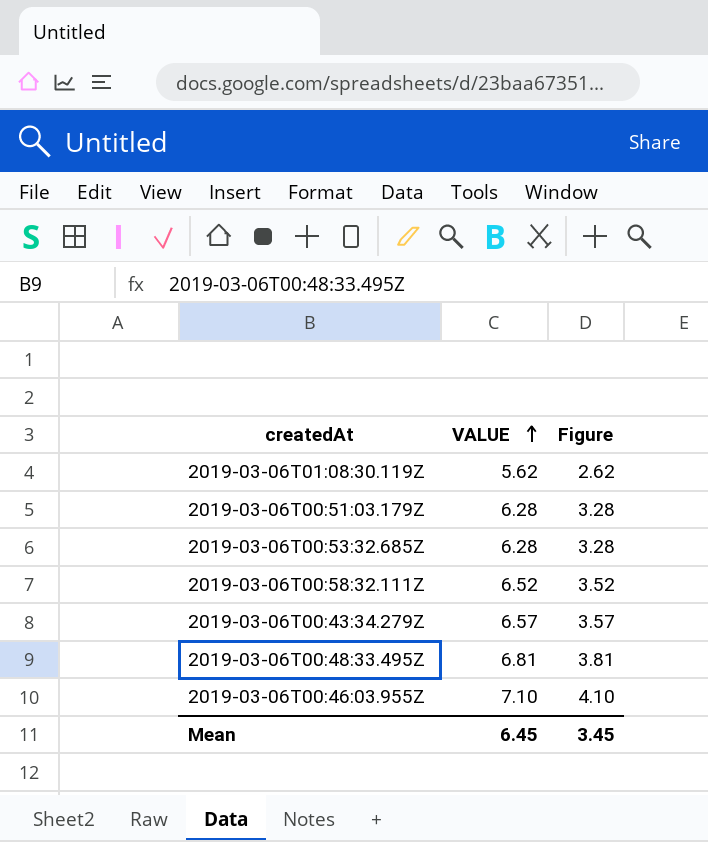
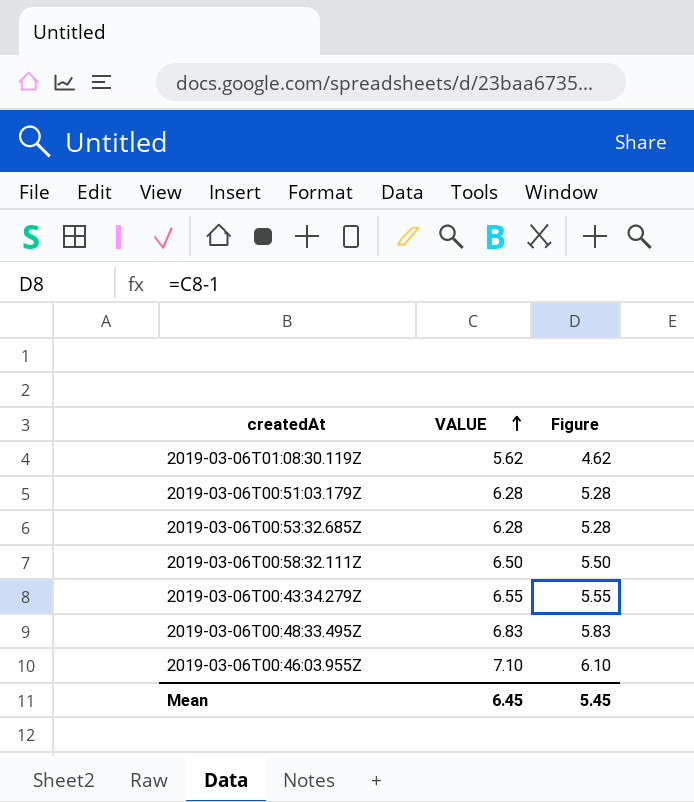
column Figure | formula: [VALUE] - 3 -> [VALUE] - 1
2019-03-06T00:58:32.111Z | VALUE: 6.52 -> 6.50
2019-03-06T00:43:34.279Z | VALUE: 6.57 -> 6.55
2019-03-06T00:48:33.495Z | VALUE: 6.81 -> 6.83
Mean | Figure: 3.45 -> 5.45

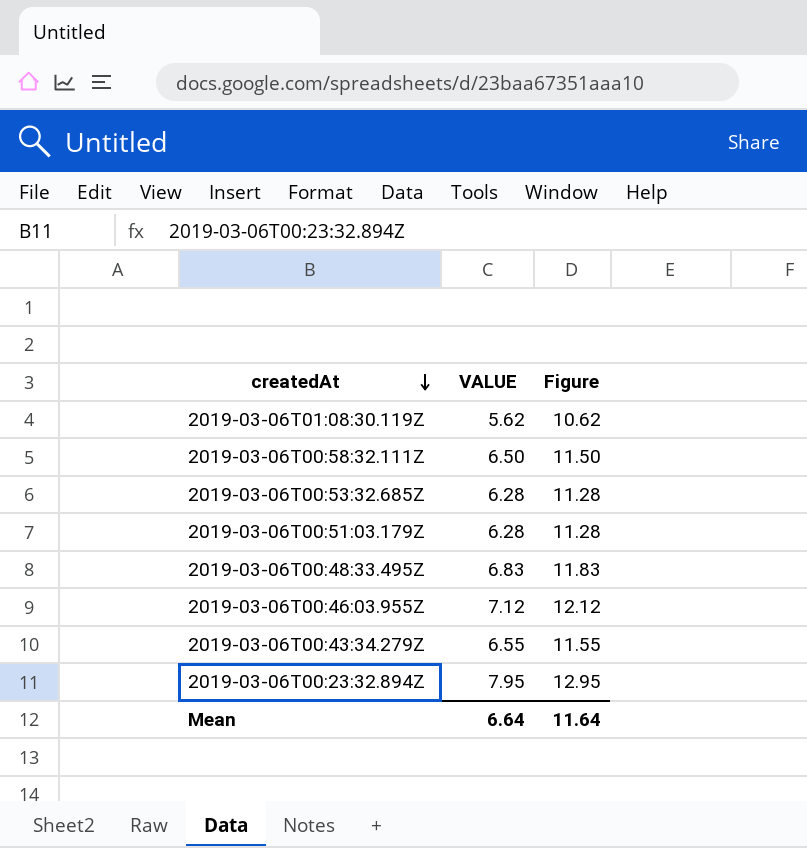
row order: VALUE ascending -> createdAt descending
column Figure | formula: [VALUE] - 1 -> [VALUE] + 5
2019-03-06T00:46:03.955Z | VALUE: 7.10 -> 7.12
row 2019-03-06T00:23:32.894Z: none -> 7.95 | 12.95
Mean | VALUE: 6.45 -> 6.64
Mean | Figure: 5.45 -> 11.64

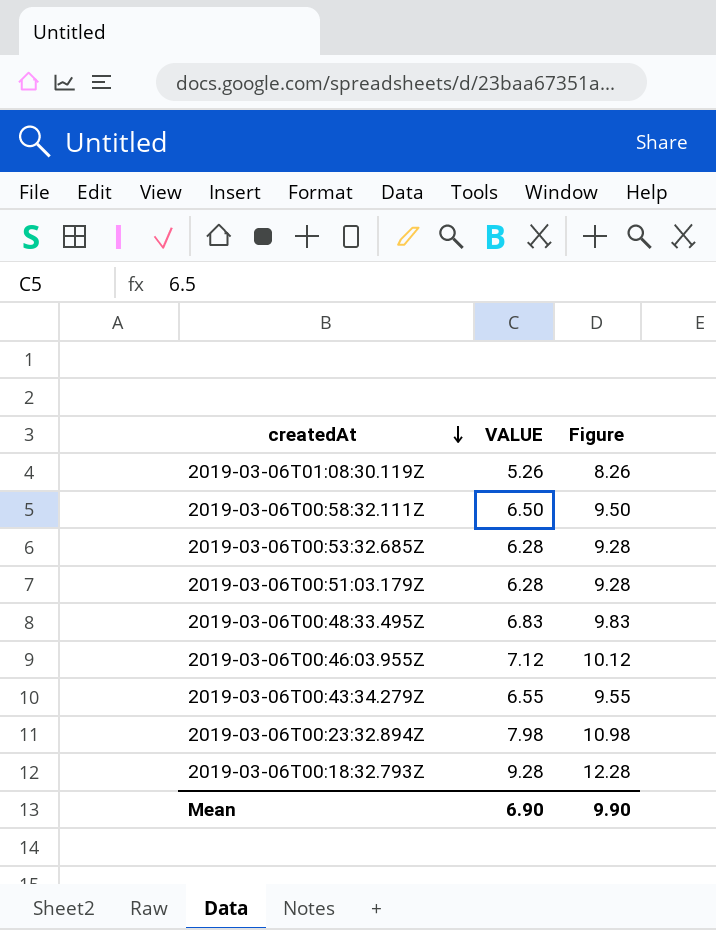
column Figure | formula: [VALUE] + 5 -> [VALUE] + 3
2019-03-06T01:08:30.119Z | VALUE: 5.62 -> 5.26
2019-03-06T00:23:32.894Z | VALUE: 7.95 -> 7.98
row 2019-03-06T00:18:32.793Z: none -> 9.28 | 12.28
Mean | VALUE: 6.64 -> 6.90
Mean | Figure: 11.64 -> 9.90

